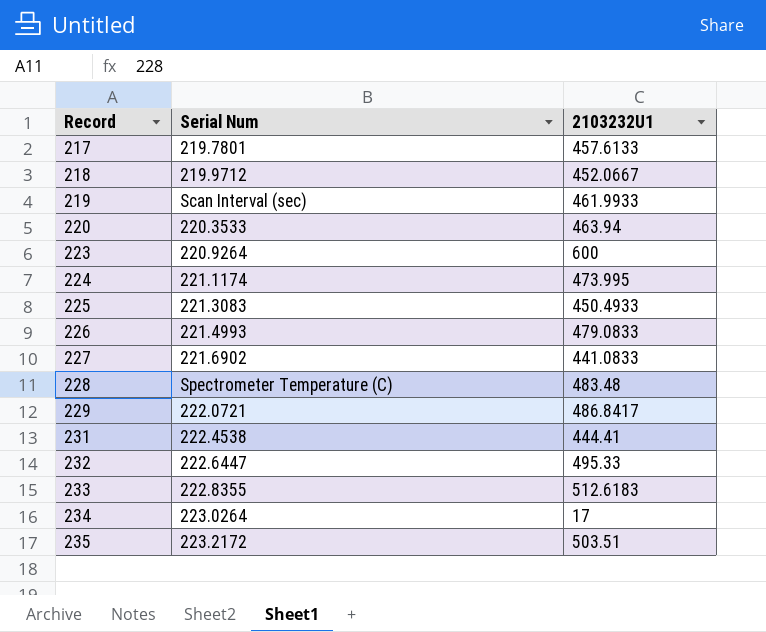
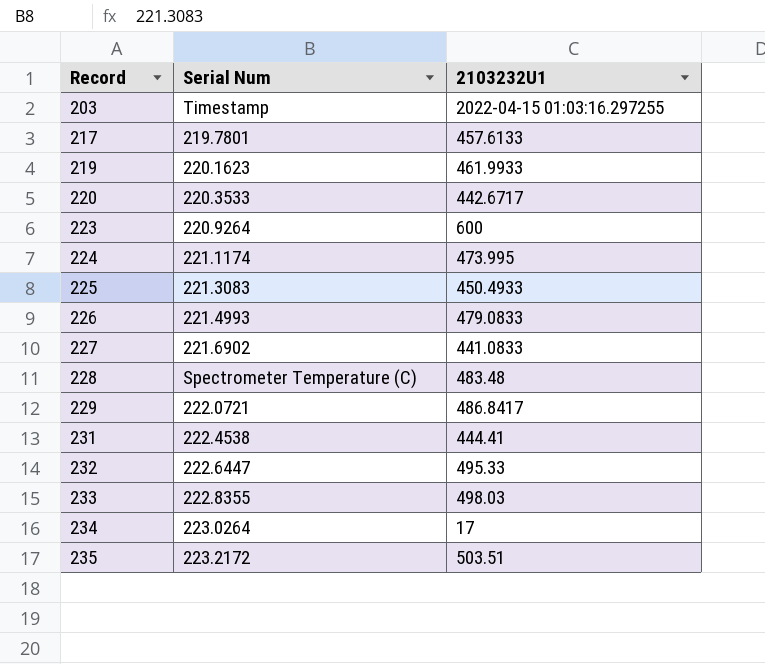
row 218: 219.9712 | 452.0667 -> none
row 203: none -> Timestamp | 2022-04-15 01:03:16.297255
219 | Serial Num: Scan Interval (sec) -> 220.1623
220 | 2103232U1: 463.94 -> 442.6717
233 | 2103232U1: 512.6183 -> 498.03

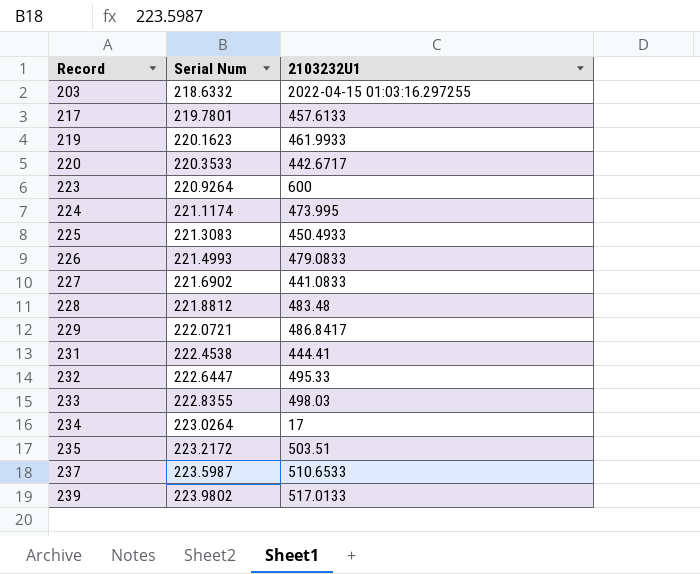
203 | Serial Num: Timestamp -> 218.6332
228 | Serial Num: Spectrometer Temperature (C) -> 221.8812
row 237: none -> 223.5987 | 510.6533
row 239: none -> 223.9802 | 517.0133

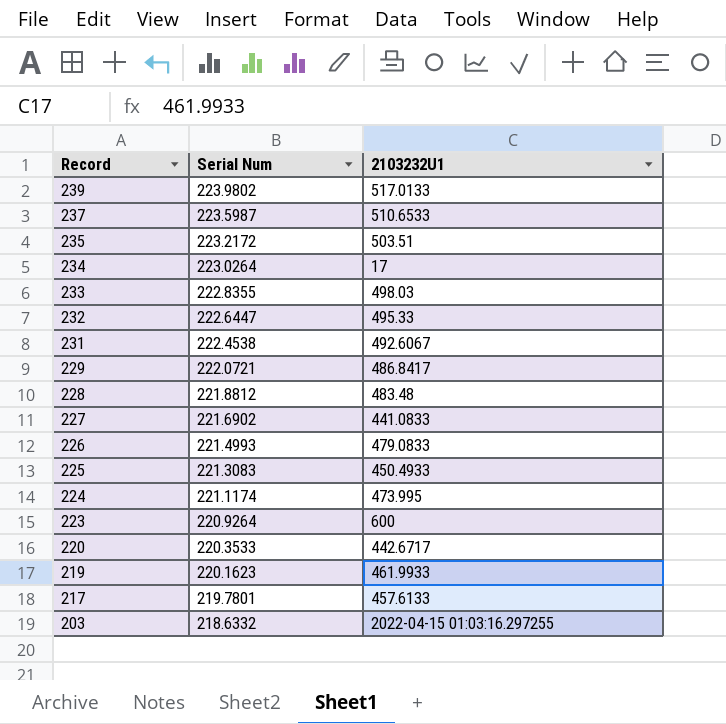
row order: Record ascending -> Record descending
231 | 2103232U1: 444.41 -> 492.6067

